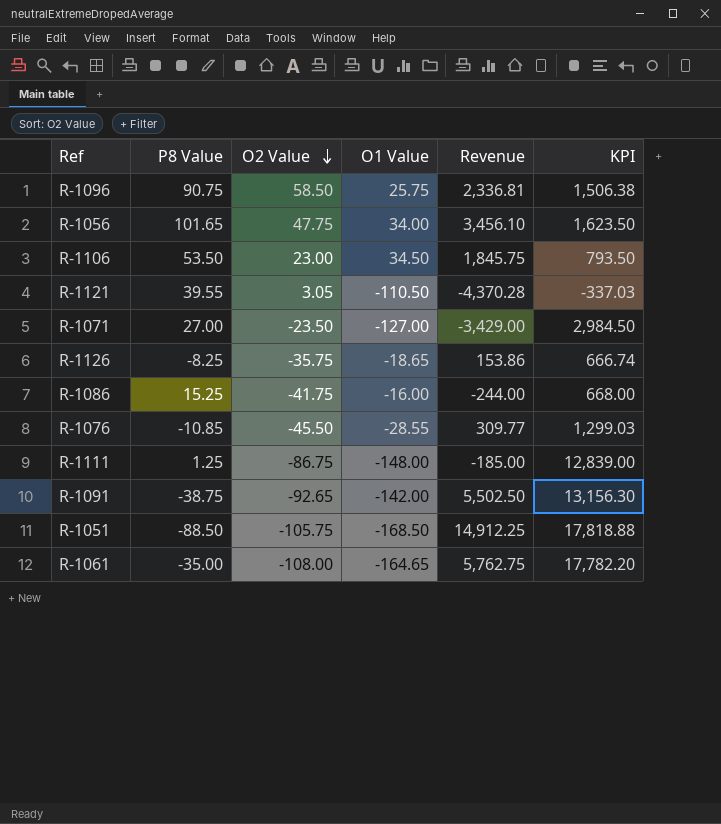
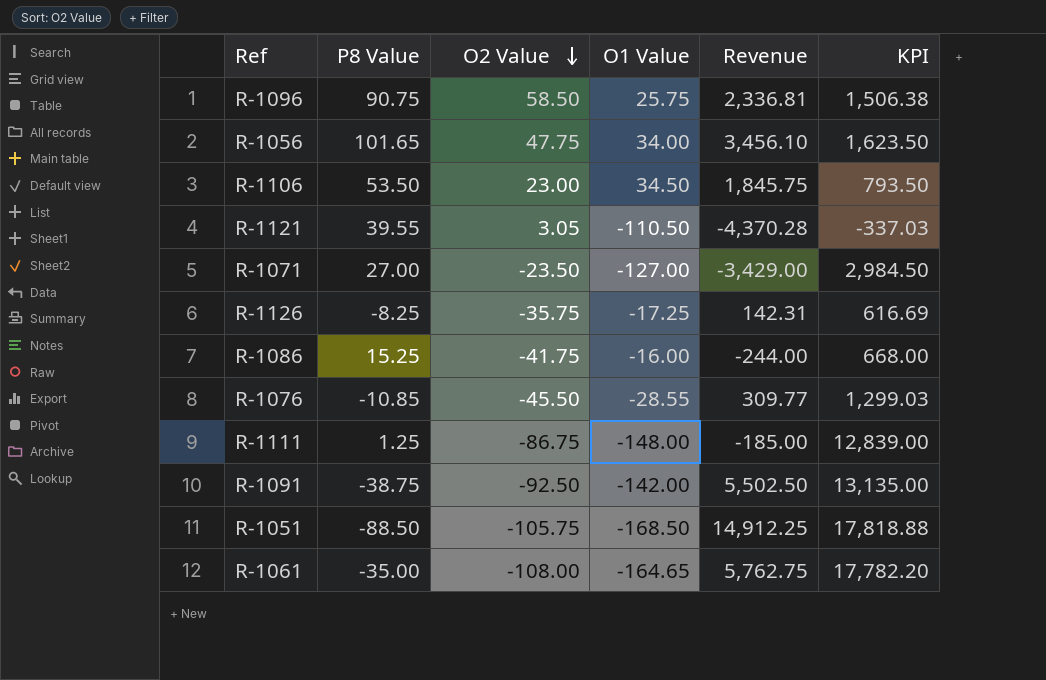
R-1126 | O1 Value: -18.65 -> -17.25
R-1126 | Revenue: 153.86 -> 142.31
R-1126 | KPI: 666.74 -> 616.69
R-1091 | O2 Value: -92.65 -> -92.50
R-1091 | KPI: 13,156.30 -> 13,135.00

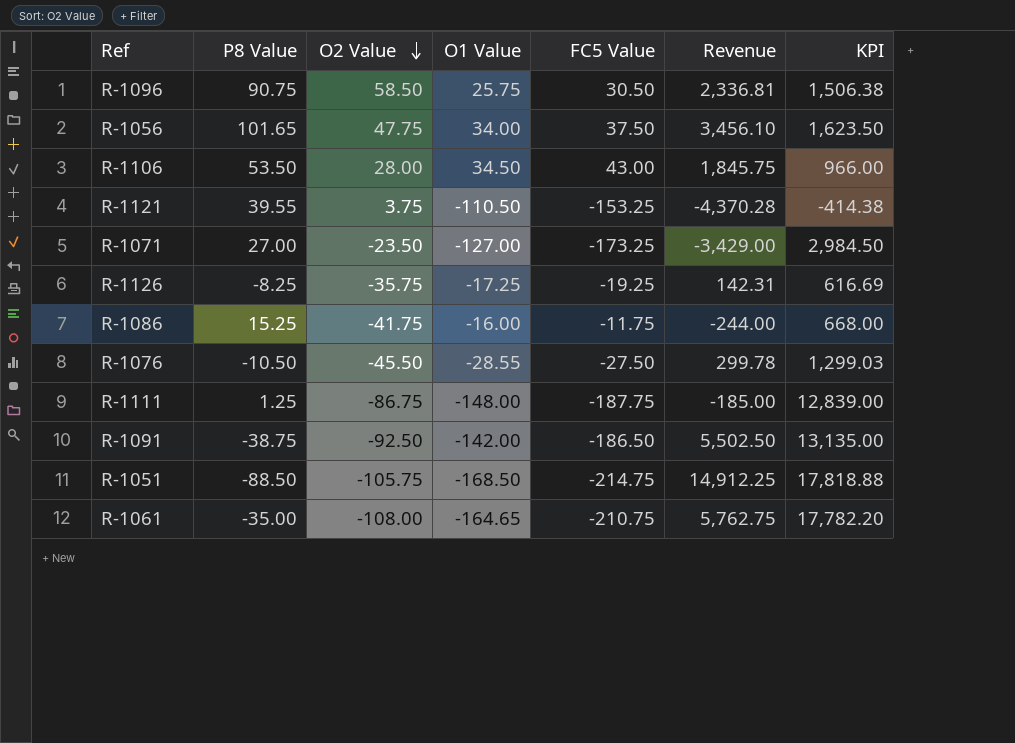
column FC5 Value | position: none -> 5
R-1106 | O2 Value: 23.00 -> 28.00
R-1106 | KPI: 793.50 -> 966.00
R-1121 | O2 Value: 3.05 -> 3.75
R-1121 | KPI: -337.03 -> -414.38
R-1076 | P8 Value: -10.85 -> -10.50
R-1076 | Revenue: 309.77 -> 299.78

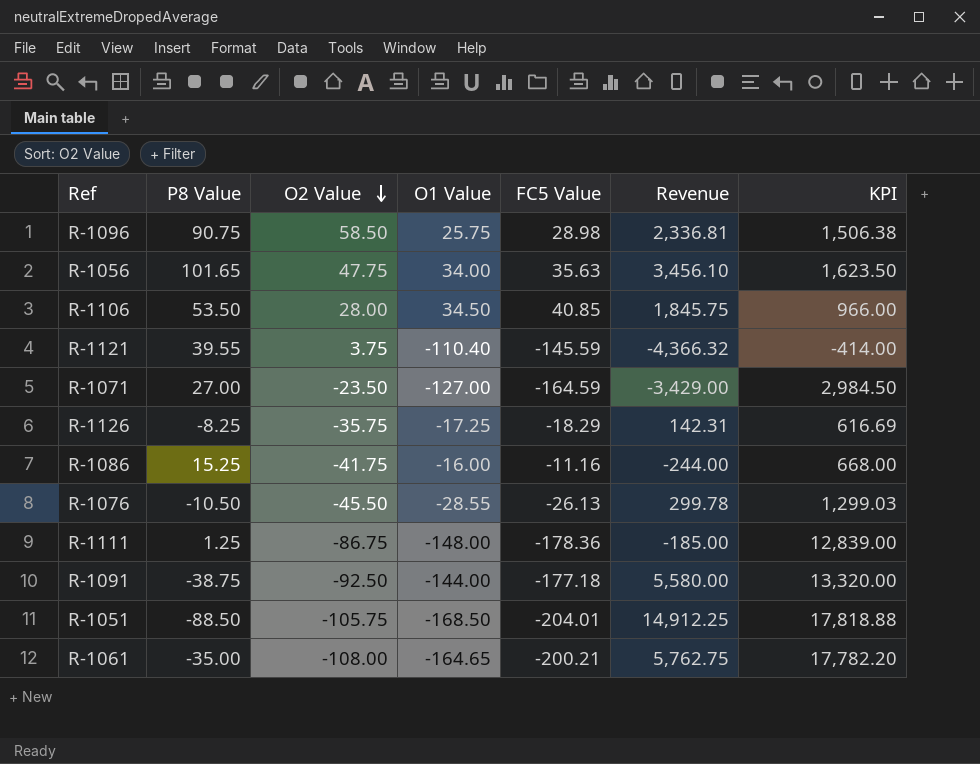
R-1096 | FC5 Value: 30.50 -> 28.98
R-1056 | FC5 Value: 37.50 -> 35.63
R-1106 | FC5 Value: 43.00 -> 40.85
R-1121 | O1 Value: -110.50 -> -110.40
R-1121 | FC5 Value: -153.25 -> -145.59
R-1121 | Revenue: -4,370.28 -> -4,366.32
R-1121 | KPI: -414.38 -> -414.00
R-1071 | FC5 Value: -173.25 -> -164.59
R-1126 | FC5 Value: -19.25 -> -18.29
R-1086 | FC5 Value: -11.75 -> -11.16
R-1076 | FC5 Value: -27.50 -> -26.13
R-1111 | FC5 Value: -187.75 -> -178.36
R-1091 | O1 Value: -142.00 -> -144.00
R-1091 | FC5 Value: -186.50 -> -177.18
R-1091 | Revenue: 5,502.50 -> 5,580.00
R-1091 | KPI: 13,135.00 -> 13,320.00
R-1051 | FC5 Value: -214.75 -> -204.01
R-1061 | FC5 Value: -210.75 -> -200.21

